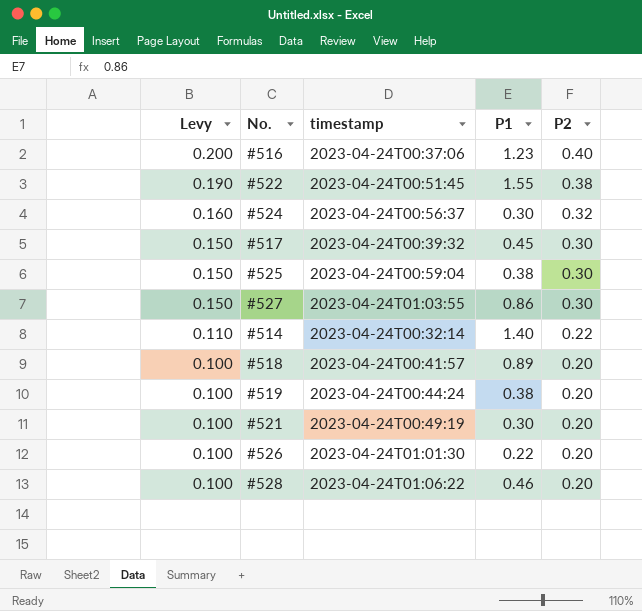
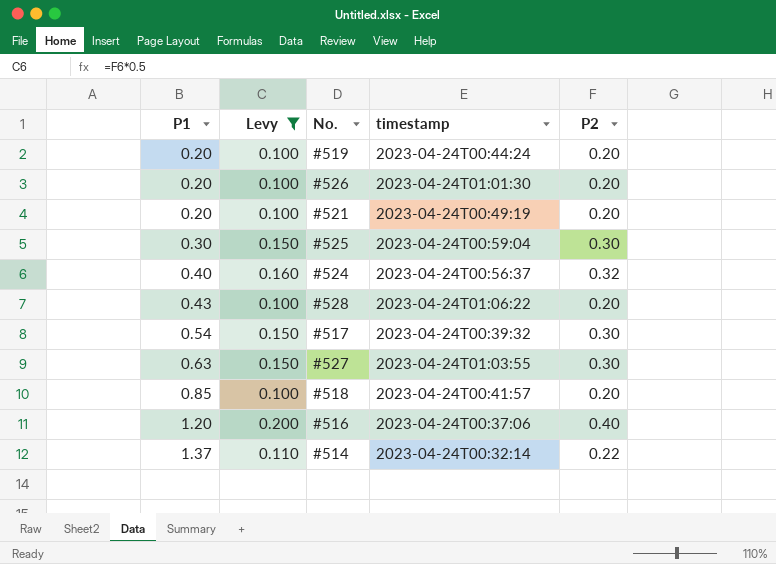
filter: none -> Levy != 0.190
row order: Levy descending -> P1 ascending
column P1 | position: 4 -> 1
#519 | P1: 0.38 -> 0.20
#526 | P1: 0.22 -> 0.20
#521 | P1: 0.30 -> 0.20
#525 | P1: 0.38 -> 0.30
#524 | P1: 0.30 -> 0.40
#528 | P1: 0.46 -> 0.43
#517 | P1: 0.45 -> 0.54
#527 | P1: 0.86 -> 0.63
#518 | P1: 0.89 -> 0.85
#516 | P1: 1.23 -> 1.20
#514 | P1: 1.40 -> 1.37

